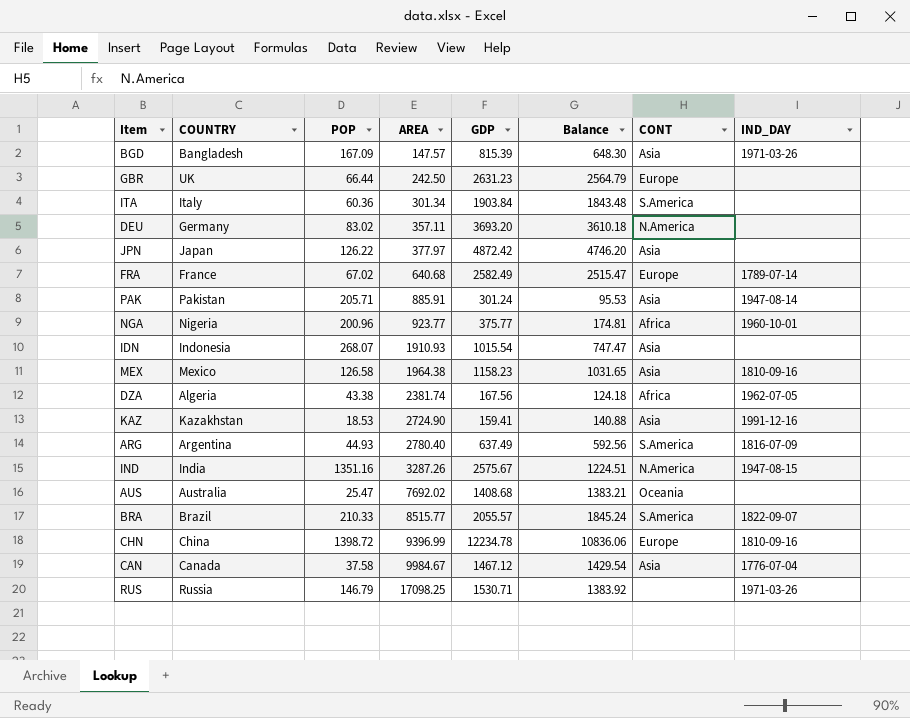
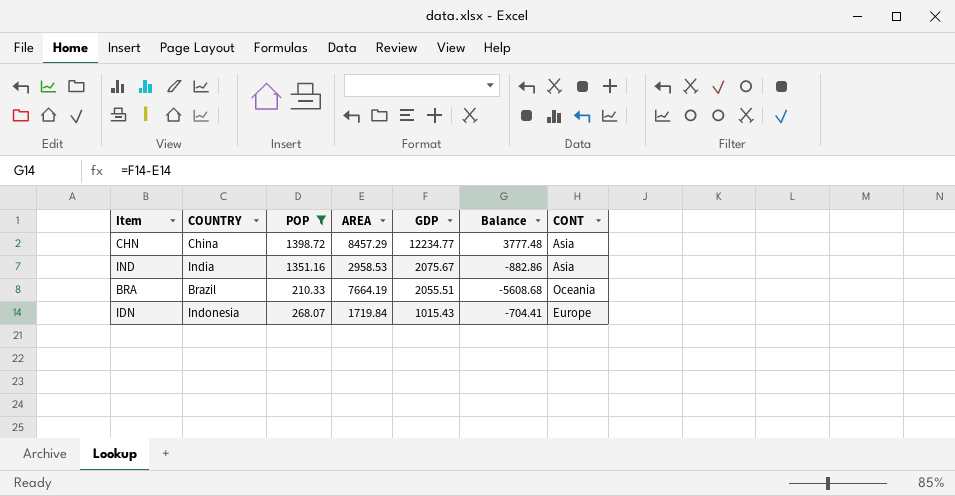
filter: none -> POP >= 210.33
row order: AREA ascending -> GDP descending
column IND_DAY | position: 8 -> none
column Balance | formula: [GDP] - [POP] -> [GDP] - [AREA]
CHN | AREA: 9396.99 -> 8457.29
CHN | GDP: 12234.78 -> 12234.77
CHN | CONT: Europe -> Asia
IND | AREA: 3287.26 -> 2958.53
IND | GDP: 2575.67 -> 2075.67
IND | CONT: N.America -> Asia
BRA | AREA: 8515.77 -> 7664.19
BRA | GDP: 2055.57 -> 2055.51
BRA | CONT: S.America -> Oceania
IDN | AREA: 1910.93 -> 1719.84
IDN | GDP: 1015.54 -> 1015.43
IDN | CONT: Asia -> Europe

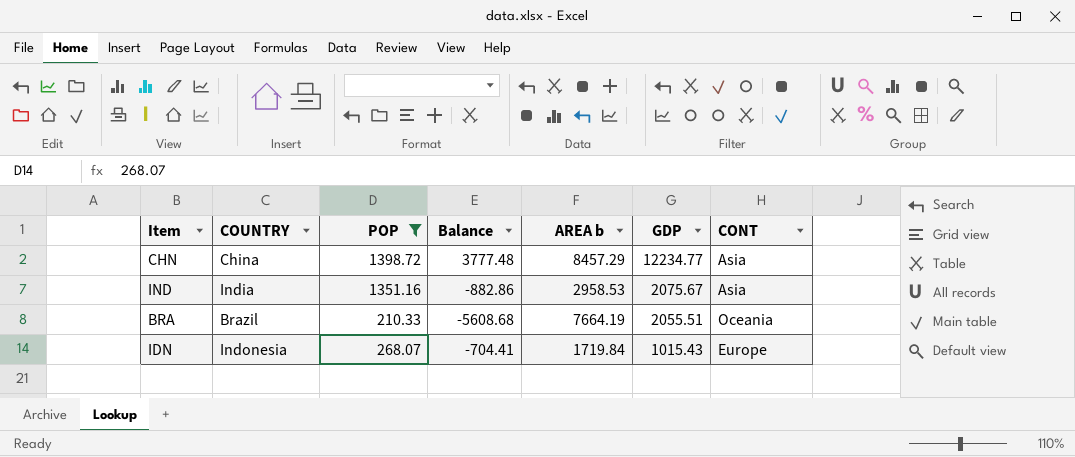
column Balance | position: 6 -> 4
column name: AREA -> AREA b

